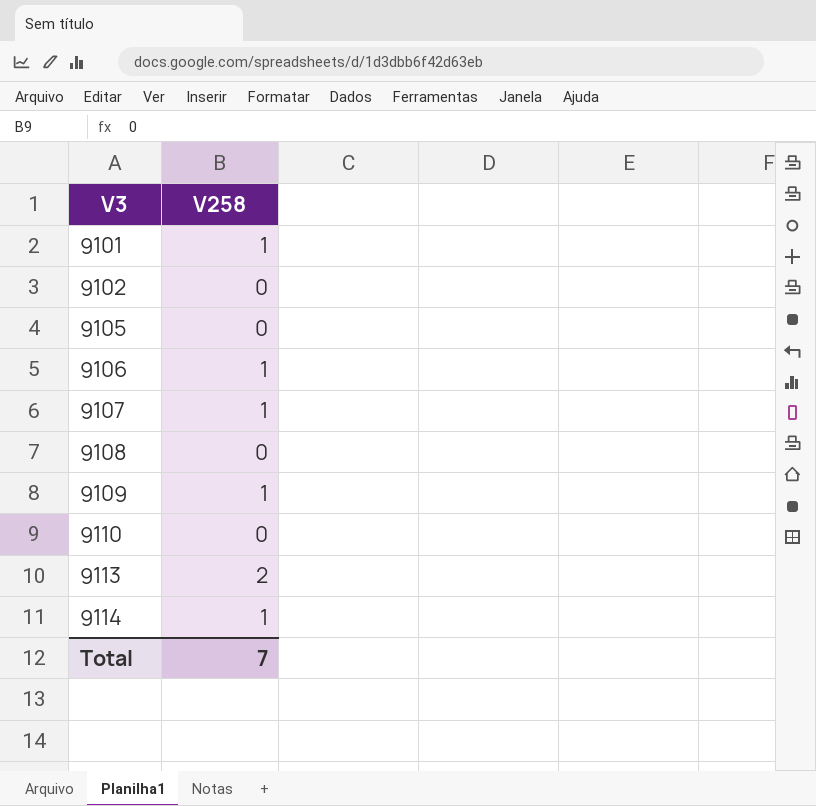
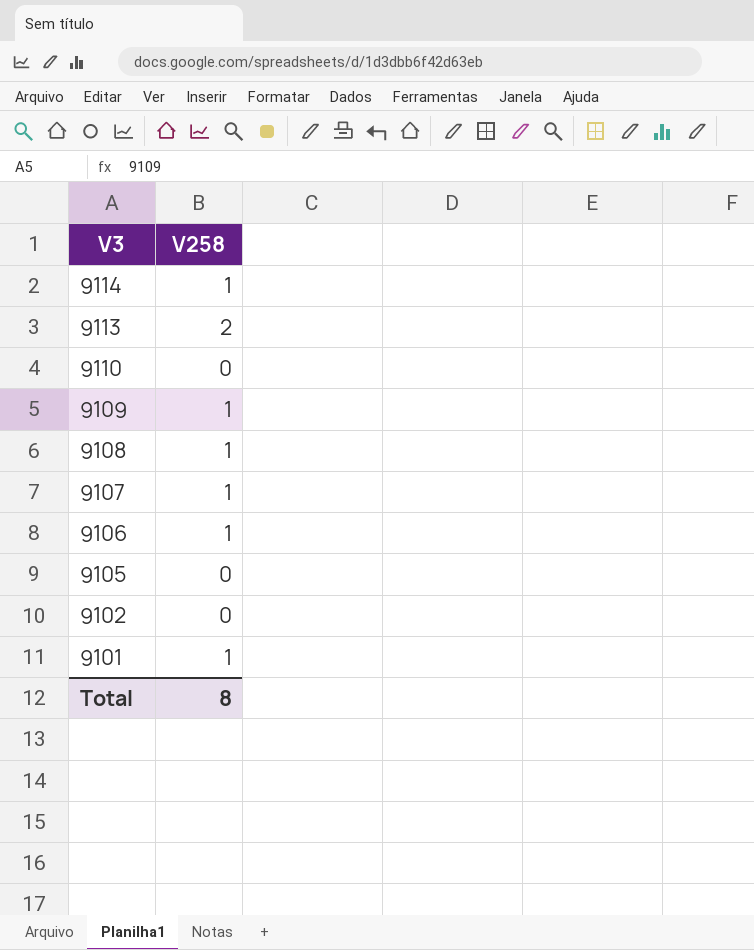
row order: V3 ascending -> V3 descending
9108 | V258: 0 -> 1
Total | V258: 7 -> 8

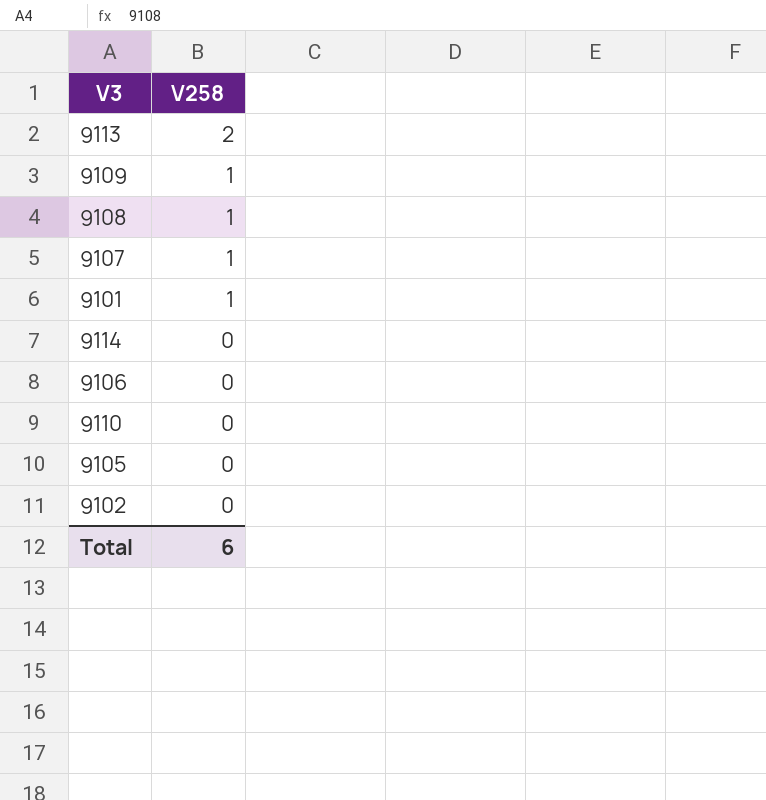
row order: V3 descending -> V258 descending
9114 | V258: 1 -> 0
9106 | V258: 1 -> 0
Total | V258: 8 -> 6

